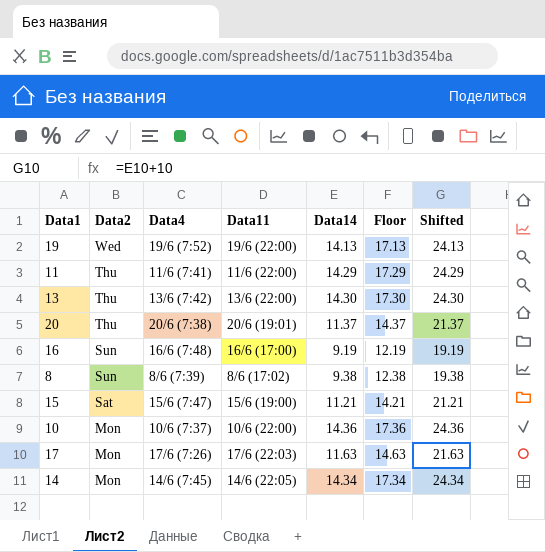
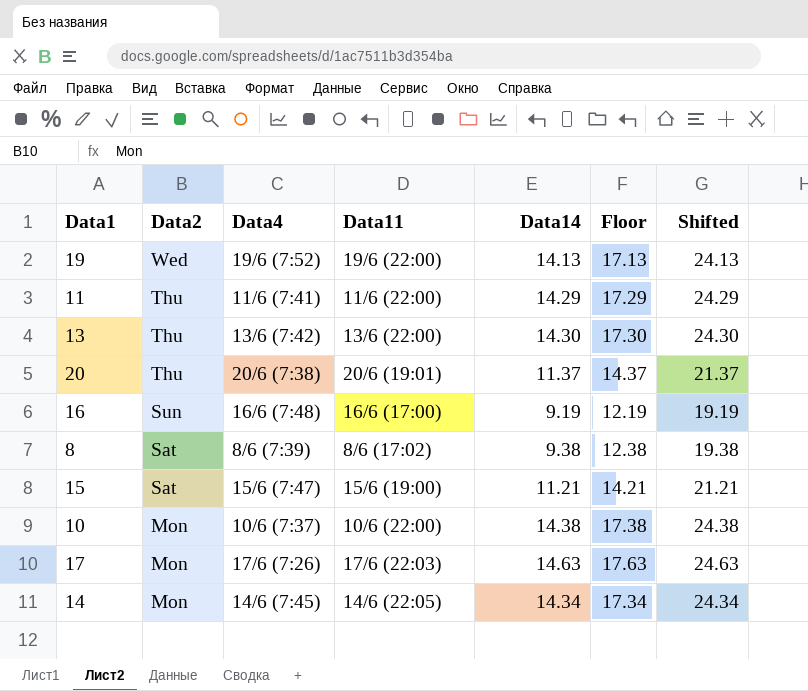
8 | Data2: Sun -> Sat
10 | Data14: 14.36 -> 14.38
10 | Floor: 17.36 -> 17.38
10 | Shifted: 24.36 -> 24.38
17 | Data14: 11.63 -> 14.63
17 | Floor: 14.63 -> 17.63
17 | Shifted: 21.63 -> 24.63

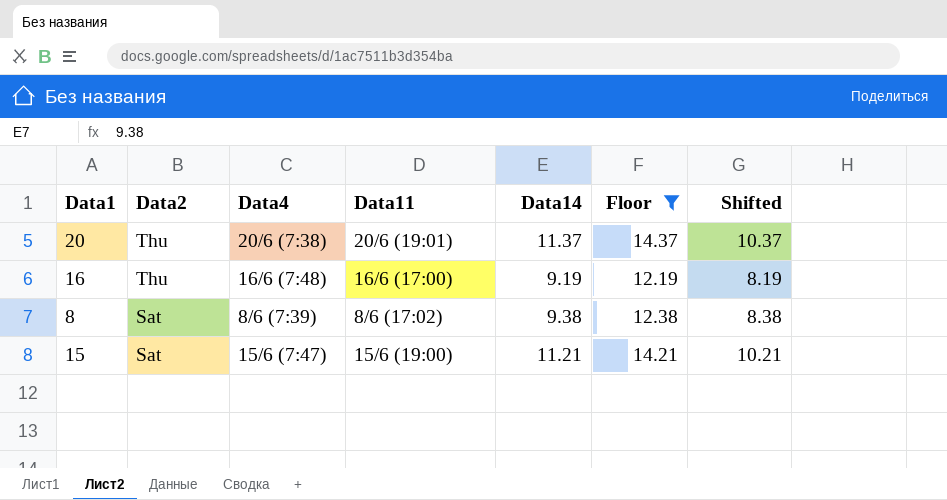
filter: none -> Floor <= 14.37
column Shifted | formula: [Data14] + 10 -> [Data14] - 1
16 | Data2: Sun -> Thu

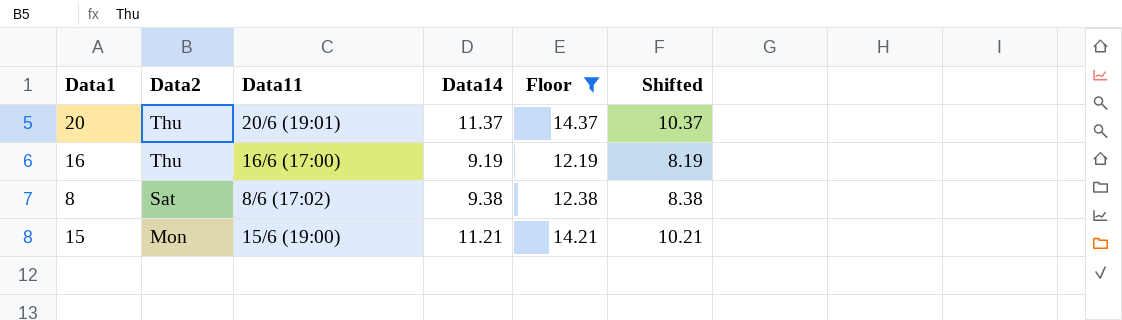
column Data4 | position: 3 -> none
15 | Data2: Sat -> Mon

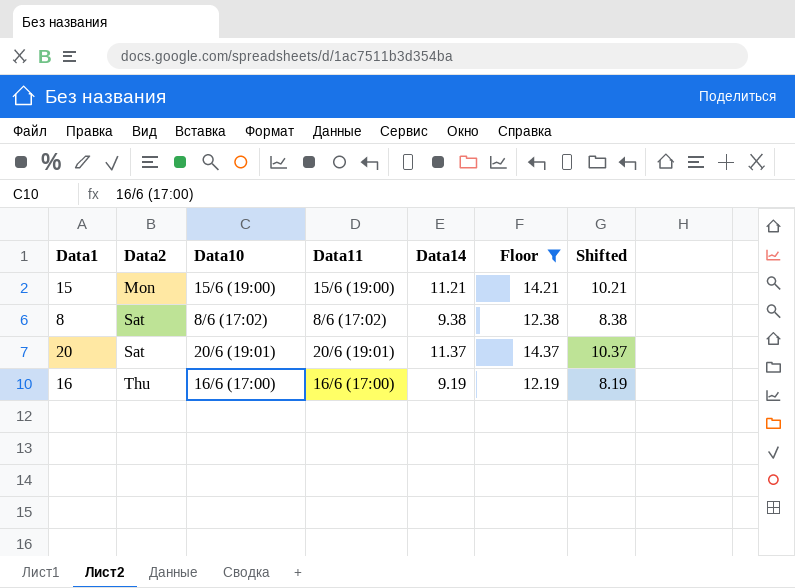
row order: Data2 descending -> Data2 ascending
column Data10 | position: none -> 3
20 | Data2: Thu -> Sat

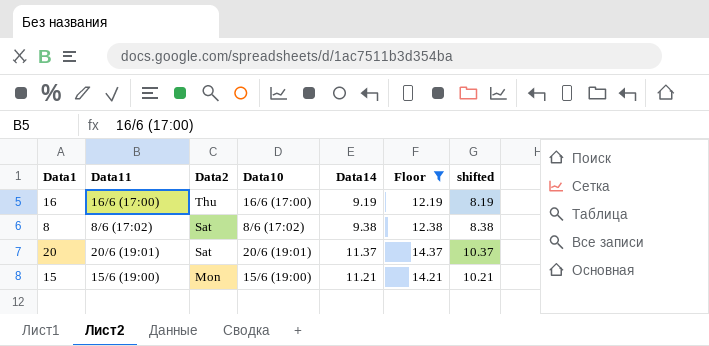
row order: Data2 ascending -> Data2 descending
column Data11 | position: 4 -> 2
column name: Shifted -> shifted

